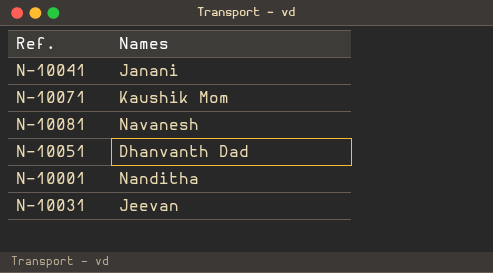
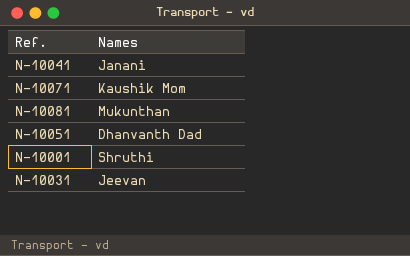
N-10081 | Names: Navanesh -> Mukunthan
N-10001 | Names: Nanditha -> Shruthi

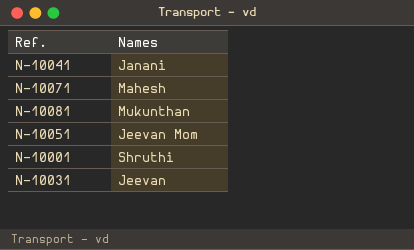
N-10071 | Names: Kaushik Mom -> Mahesh
N-10051 | Names: Dhanvanth Dad -> Jeevan Mom

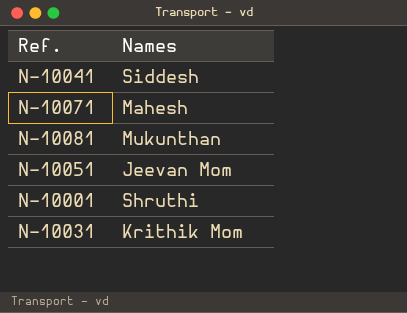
N-10041 | Names: Janani -> Siddesh
N-10031 | Names: Jeevan -> Krithik Mom

